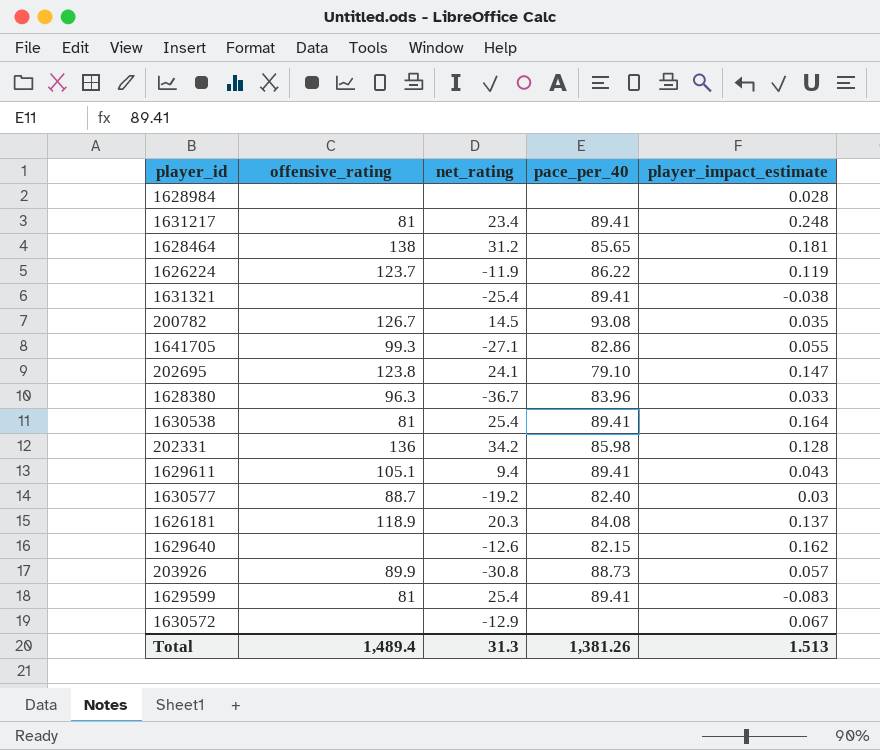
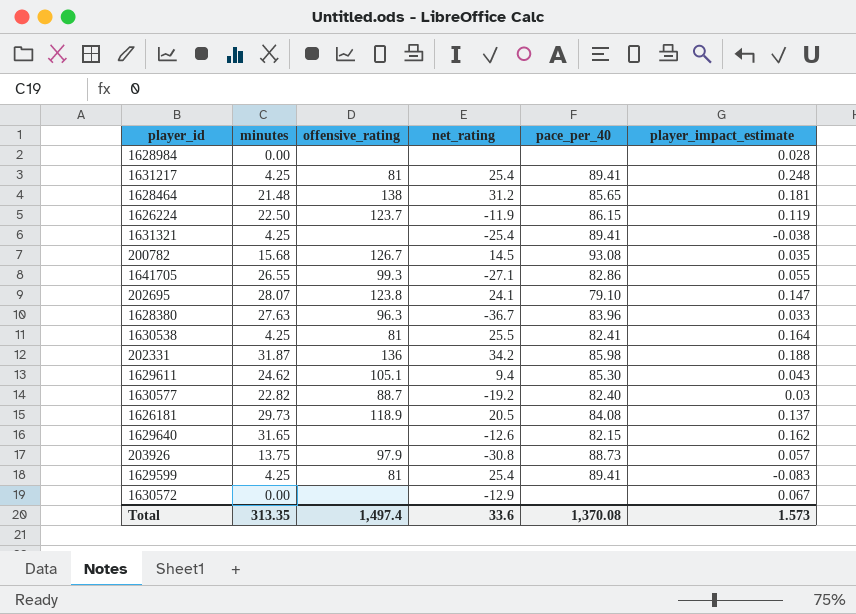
column minutes | position: none -> 2
1631217 | net_rating: 23.4 -> 25.4
1626224 | pace_per_40: 86.22 -> 86.15
1630538 | net_rating: 25.4 -> 25.5
1630538 | pace_per_40: 89.41 -> 82.41
202331 | player_impact_estimate: 0.128 -> 0.188
1629611 | pace_per_40: 89.41 -> 85.30
1626181 | net_rating: 20.3 -> 20.5
203926 | offensive_rating: 89.9 -> 97.9
Total | offensive_rating: 1,489.4 -> 1,497.4
Total | net_rating: 31.3 -> 33.6
Total | pace_per_40: 1,381.26 -> 1,370.08
Total | player_impact_estimate: 1.513 -> 1.573

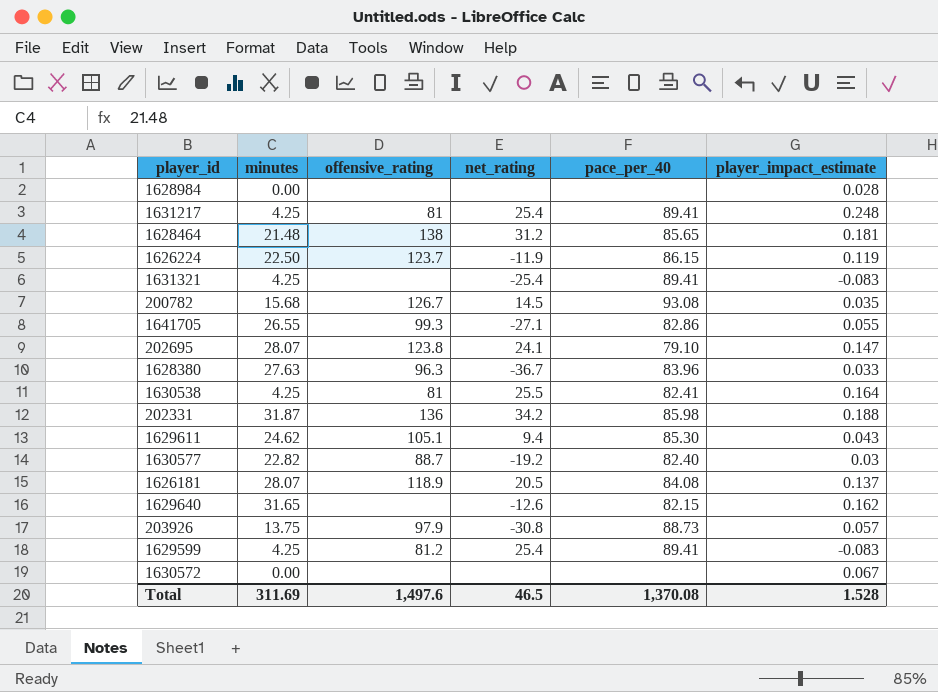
1631321 | player_impact_estimate: -0.038 -> -0.083
1626181 | minutes: 29.73 -> 28.07
1629599 | offensive_rating: 81 -> 81.2
1630572 | net_rating: -12.9 -> none
Total | minutes: 313.35 -> 311.69
Total | offensive_rating: 1,497.4 -> 1,497.6
Total | net_rating: 33.6 -> 46.5
Total | player_impact_estimate: 1.573 -> 1.528

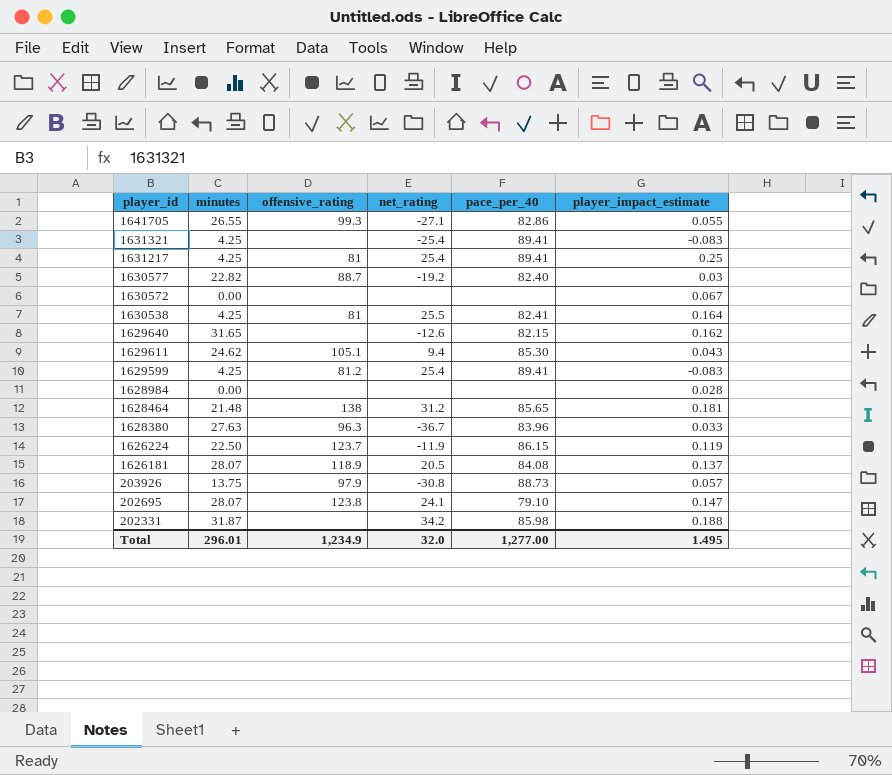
row order: none -> player_id descending
row 200782: 15.68 | 126.7 | 14.5 | 93.08 | 0.035 -> none
1631217 | player_impact_estimate: 0.248 -> 0.25
202331 | offensive_rating: 136 -> none
Total | minutes: 311.69 -> 296.01
Total | offensive_rating: 1,497.6 -> 1,234.9
Total | net_rating: 46.5 -> 32.0
Total | pace_per_40: 1,370.08 -> 1,277.00
Total | player_impact_estimate: 1.528 -> 1.495

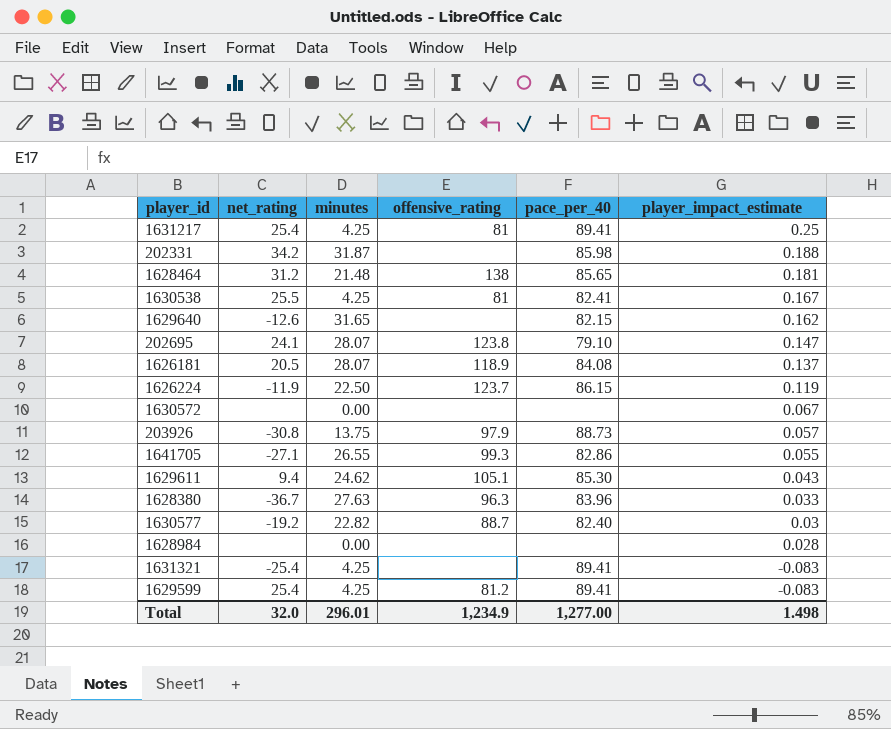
row order: player_id descending -> player_impact_estimate descending
column net_rating | position: 4 -> 2
1630538 | player_impact_estimate: 0.164 -> 0.167
Total | player_impact_estimate: 1.495 -> 1.498

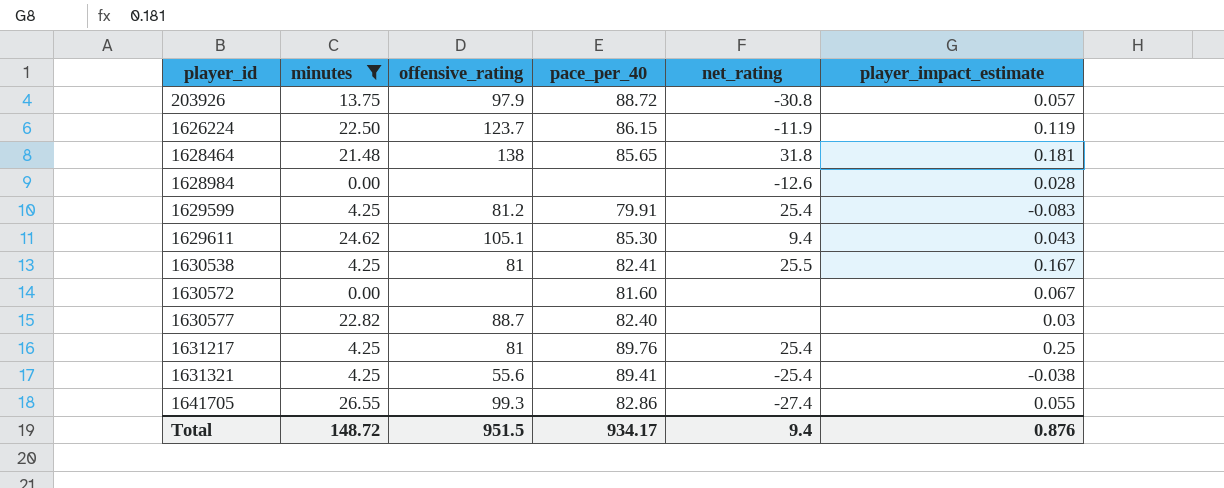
filter: none -> minutes <= 26.55
row order: player_impact_estimate descending -> player_id ascending
column net_rating | position: 2 -> 5
203926 | pace_per_40: 88.73 -> 88.72
1628464 | net_rating: 31.2 -> 31.8
1628984 | net_rating: none -> -12.6
1629599 | pace_per_40: 89.41 -> 79.91
1630572 | pace_per_40: none -> 81.60
1630577 | net_rating: -19.2 -> none
1631217 | pace_per_40: 89.41 -> 89.76
1631321 | offensive_rating: none -> 55.6
1631321 | player_impact_estimate: -0.083 -> -0.038
1641705 | net_rating: -27.1 -> -27.4
Total | minutes: 296.01 -> 148.72
Total | offensive_rating: 1,234.9 -> 951.5
Total | pace_per_40: 1,277.00 -> 934.17
Total | net_rating: 32.0 -> 9.4
Total | player_impact_estimate: 1.498 -> 0.876

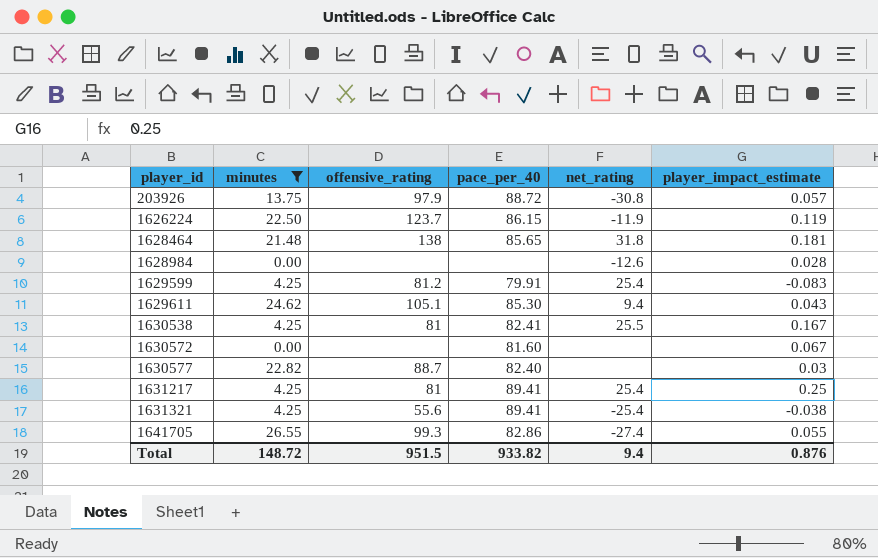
1631217 | pace_per_40: 89.76 -> 89.41
Total | pace_per_40: 934.17 -> 933.82

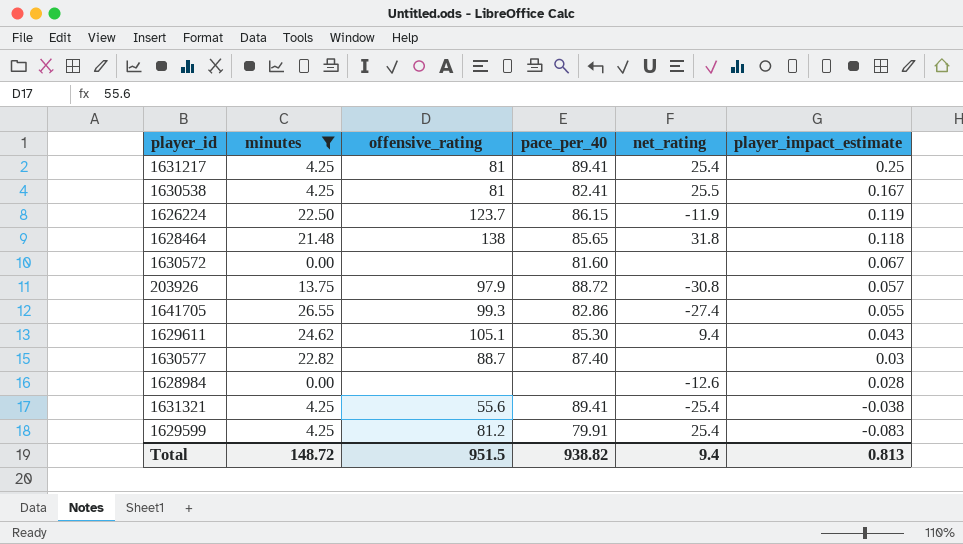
row order: player_id ascending -> player_impact_estimate descending
1628464 | player_impact_estimate: 0.181 -> 0.118
1630577 | pace_per_40: 82.40 -> 87.40
Total | pace_per_40: 933.82 -> 938.82
Total | player_impact_estimate: 0.876 -> 0.813

